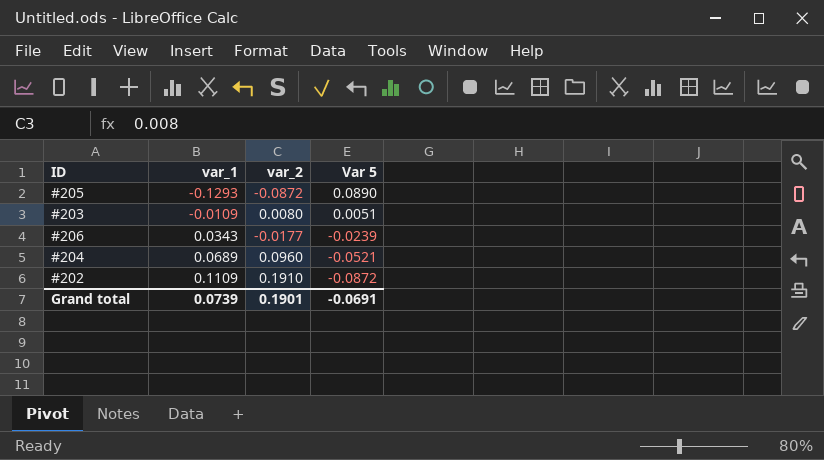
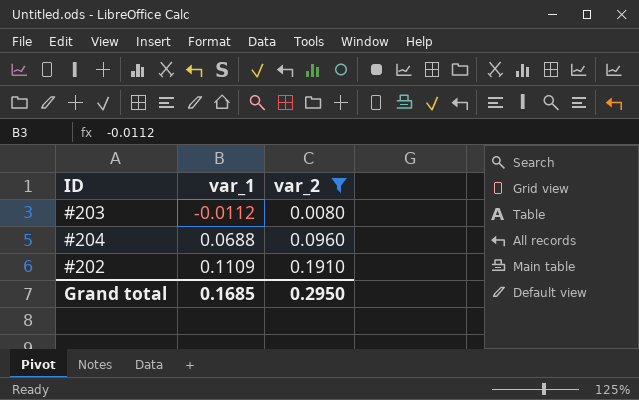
filter: none -> var_2 >= 0.0080
column Var 5 | position: 4 -> none
#203 | var_1: -0.0109 -> -0.0112
#204 | var_1: 0.0689 -> 0.0688
Grand total | var_1: 0.0739 -> 0.1685
Grand total | var_2: 0.1901 -> 0.2950

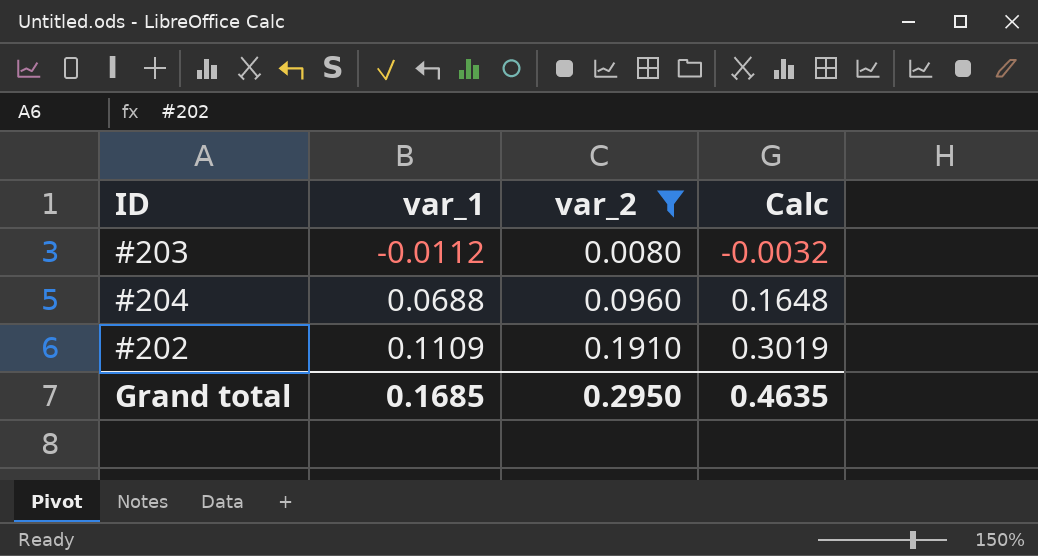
column Calc | formula: none -> [var_1] + [var_2]

